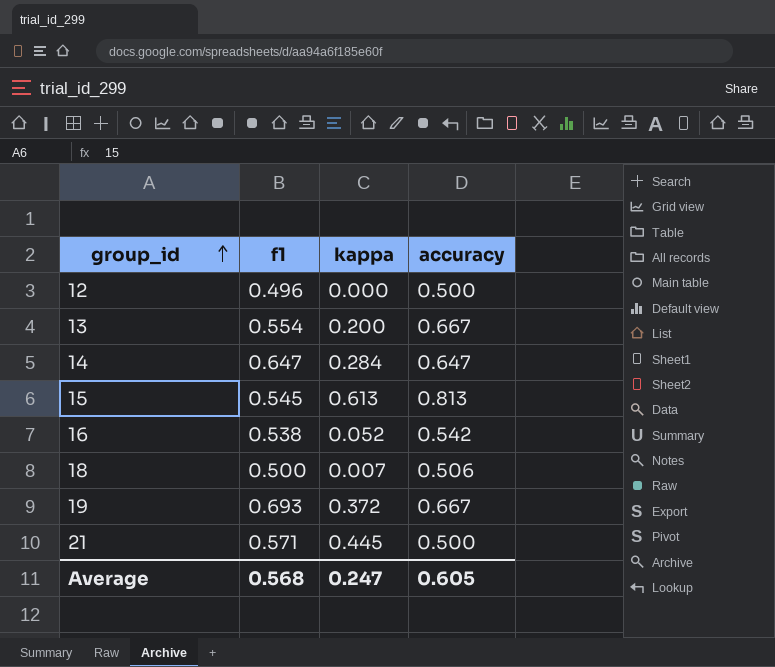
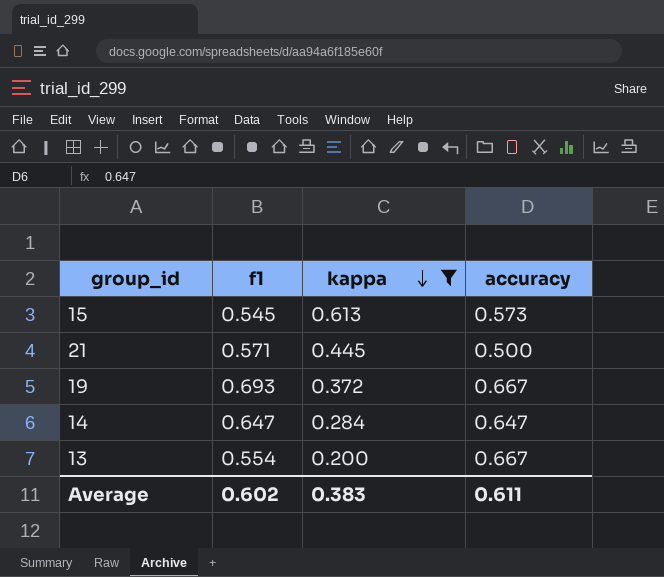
filter: none -> kappa >= 0.200
row order: group_id ascending -> kappa descending
15 | accuracy: 0.813 -> 0.573
Average | f1: 0.568 -> 0.602
Average | kappa: 0.247 -> 0.383
Average | accuracy: 0.605 -> 0.611

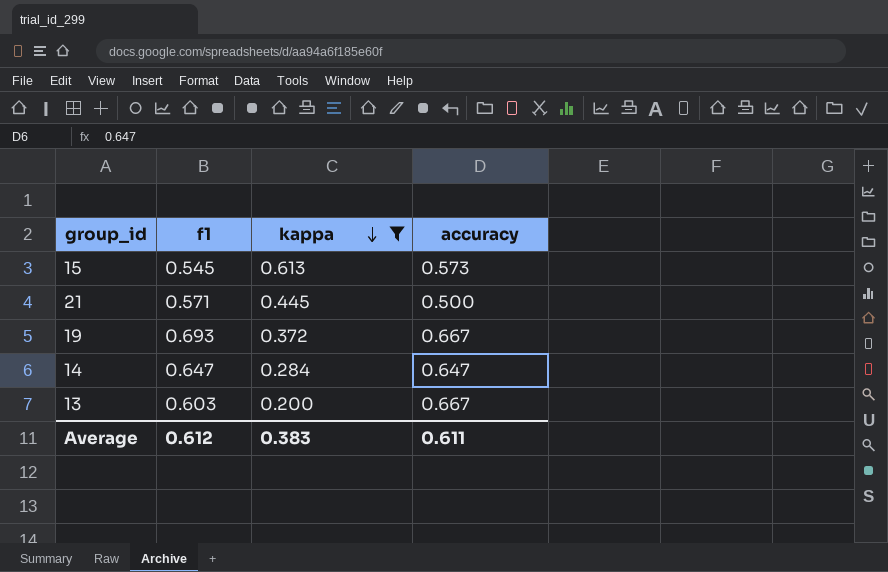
13 | f1: 0.554 -> 0.603
Average | f1: 0.602 -> 0.612

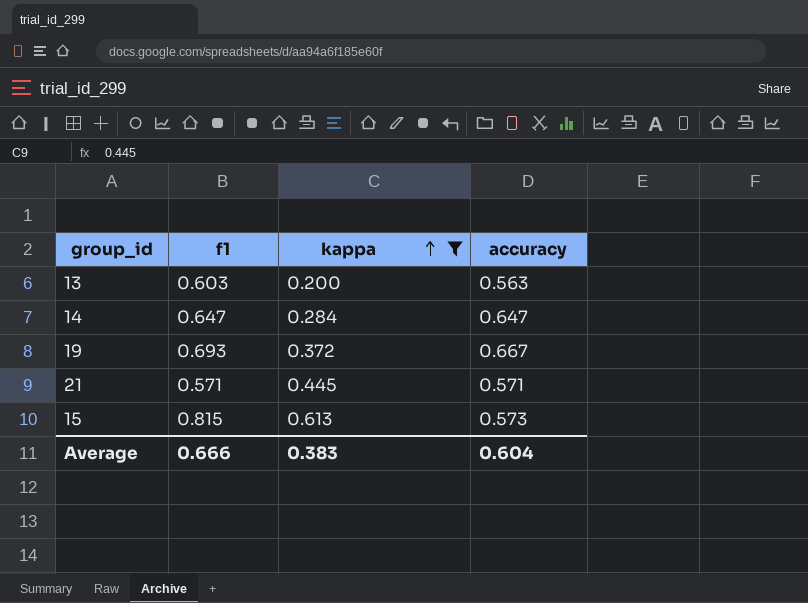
row order: kappa descending -> kappa ascending
13 | accuracy: 0.667 -> 0.563
21 | accuracy: 0.500 -> 0.571
15 | f1: 0.545 -> 0.815
Average | f1: 0.612 -> 0.666
Average | accuracy: 0.611 -> 0.604

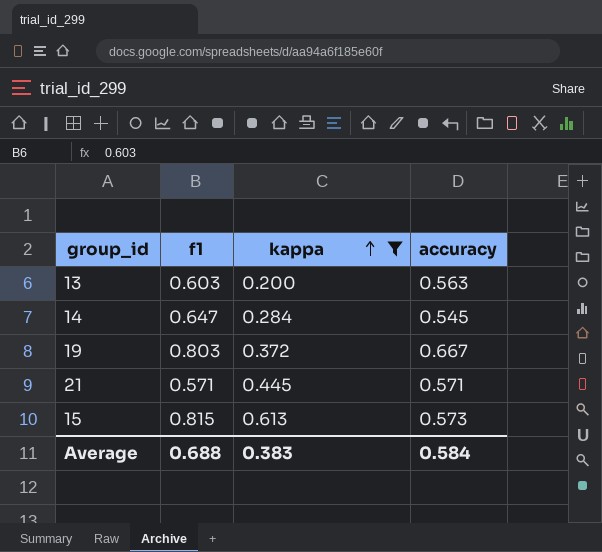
14 | accuracy: 0.647 -> 0.545
19 | f1: 0.693 -> 0.803
Average | f1: 0.666 -> 0.688
Average | accuracy: 0.604 -> 0.584

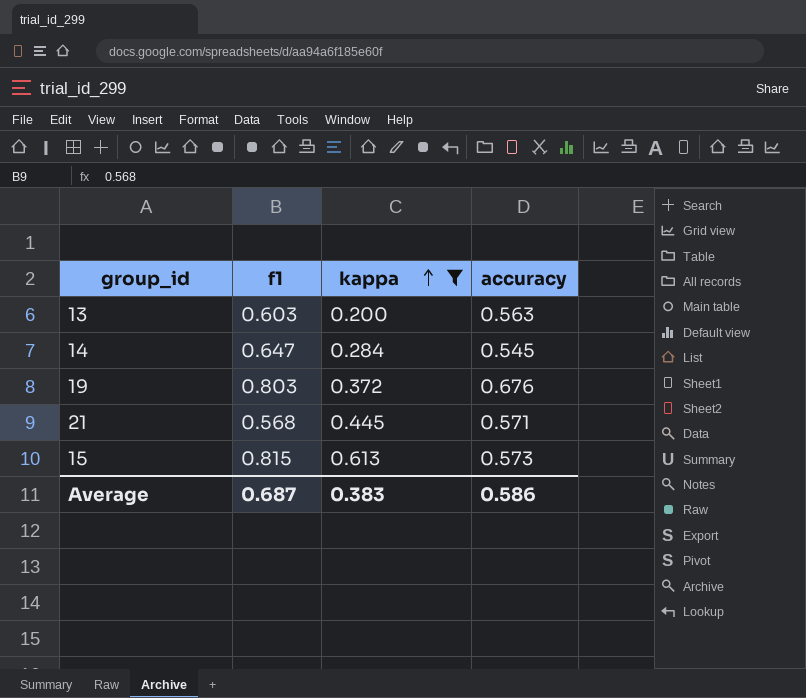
19 | accuracy: 0.667 -> 0.676
21 | f1: 0.571 -> 0.568
Average | f1: 0.688 -> 0.687
Average | accuracy: 0.584 -> 0.586

